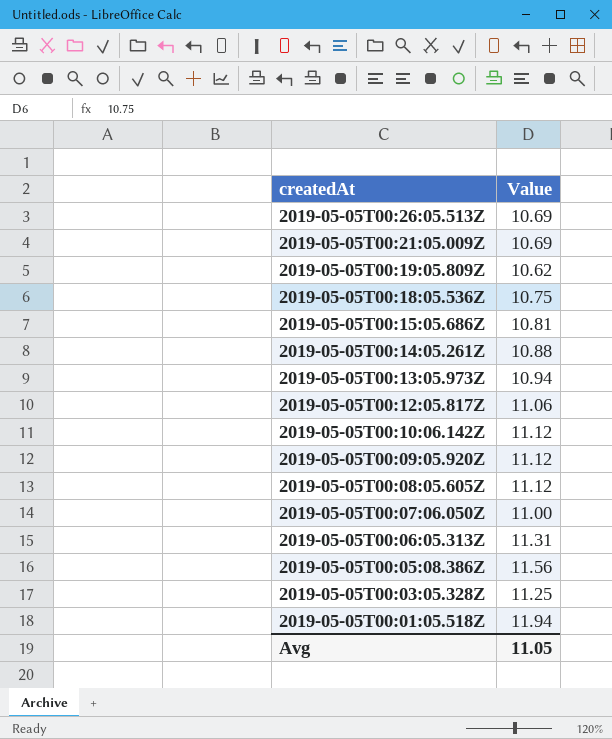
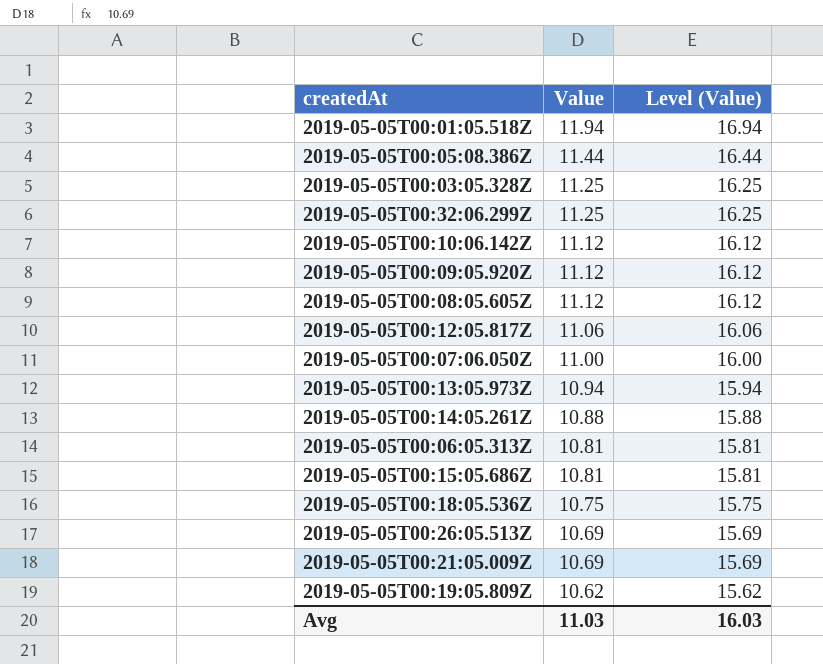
row order: createdAt descending -> Value descending
column Level (Value) | formula: none -> [Value] + 5
2019-05-05T00:05:08.386Z | Value: 11.56 -> 11.44
row 2019-05-05T00:32:06.299Z: none -> 11.25 | 16.25
2019-05-05T00:06:05.313Z | Value: 11.31 -> 10.81
Avg | Value: 11.05 -> 11.03

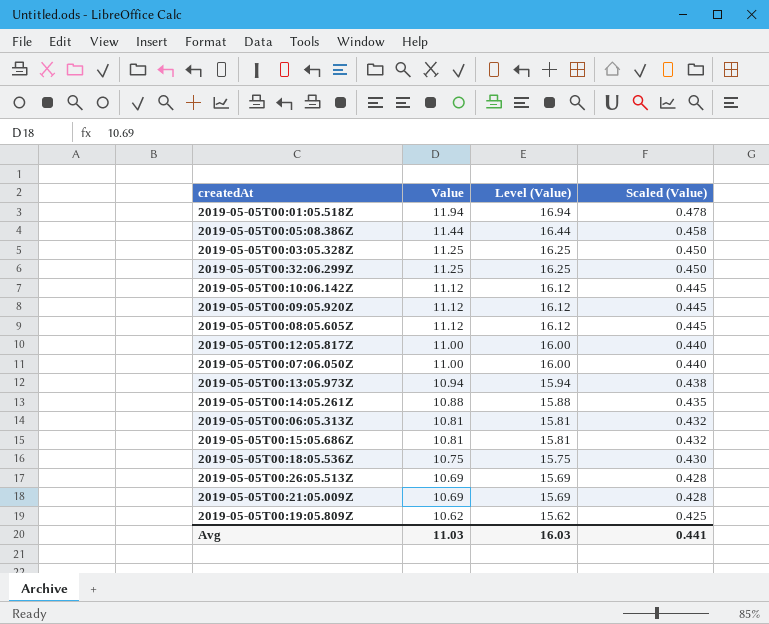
column Scaled (Value) | formula: none -> [Value] * 0.04
2019-05-05T00:12:05.817Z | Value: 11.06 -> 11.00
2019-05-05T00:12:05.817Z | Level (Value): 16.06 -> 16.00

